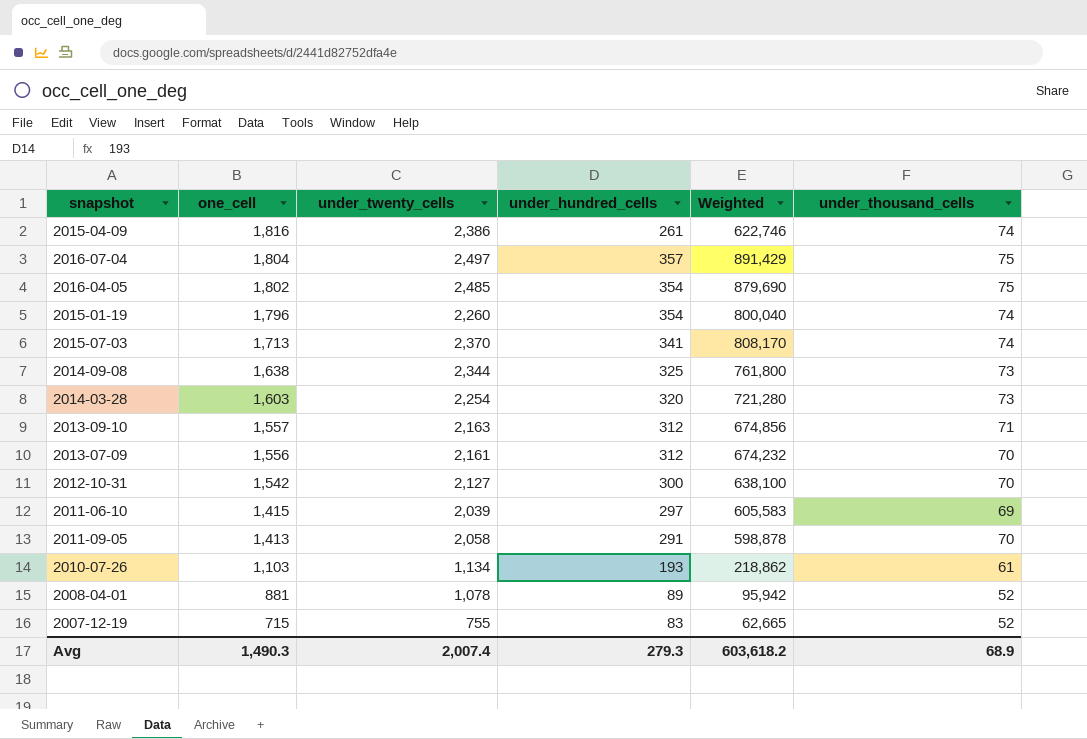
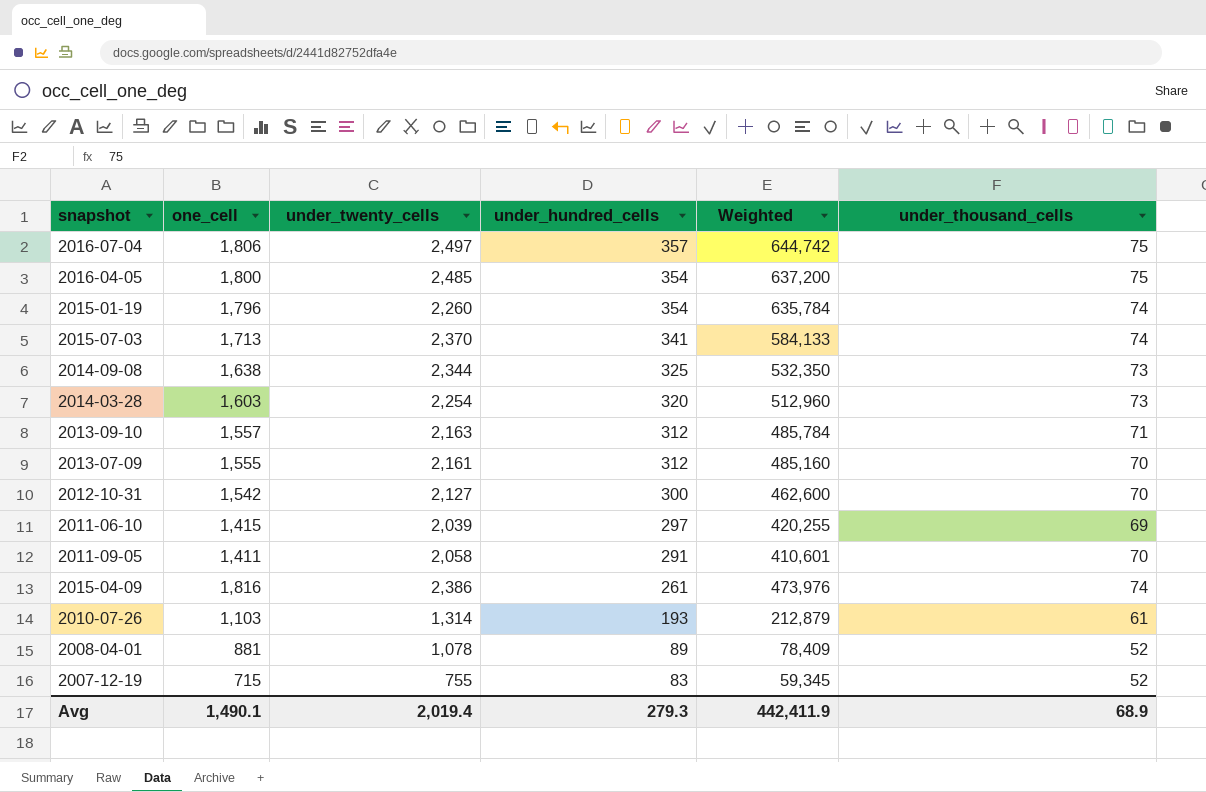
row order: one_cell descending -> under_hundred_cells descending
column Weighted | formula: [under_twenty_cells] * [under_hundred_cells] -> [one_cell] * [under_hundred_cells]
2016-07-04 | one_cell: 1,804 -> 1,806
2016-04-05 | one_cell: 1,802 -> 1,800
2013-07-09 | one_cell: 1,556 -> 1,555
2011-09-05 | one_cell: 1,413 -> 1,411
2010-07-26 | under_twenty_cells: 1,134 -> 1,314
Avg | one_cell: 1,490.3 -> 1,490.1
Avg | under_twenty_cells: 2,007.4 -> 2,019.4
Avg | Weighted: 603,618.2 -> 442,411.9

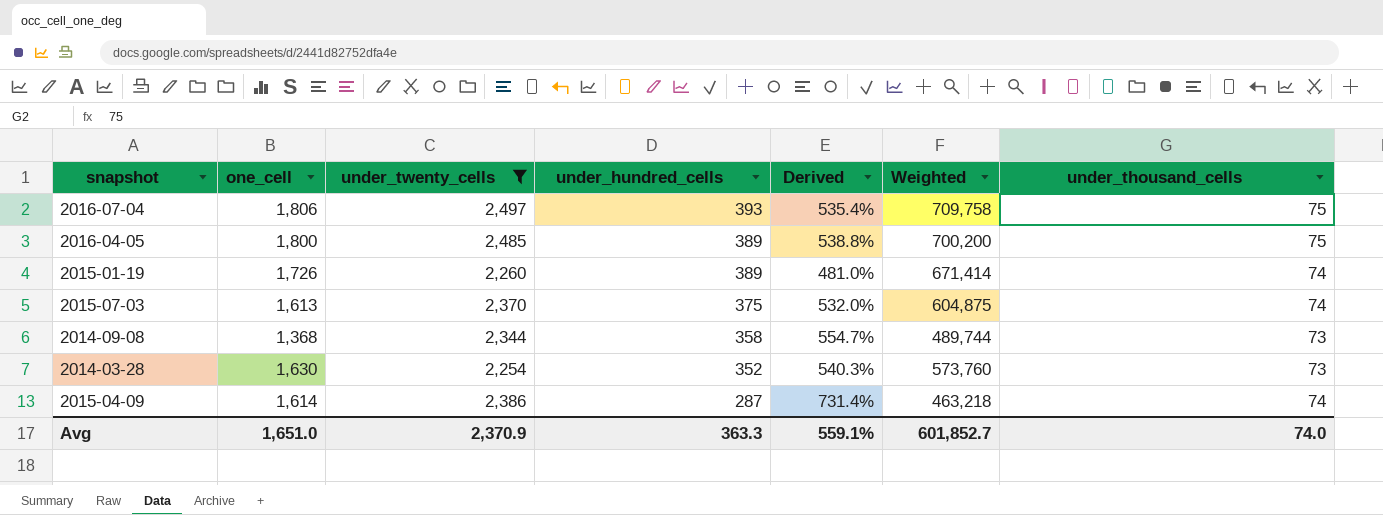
filter: none -> under_twenty_cells >= 2,254
column Derived | formula: none -> ([under_twenty_cells] - [under_hundred_cells]) / [under_hundred_cells]
2016-07-04 | under_hundred_cells: 357 -> 393
2016-07-04 | Weighted: 644,742 -> 709,758
2016-04-05 | under_hundred_cells: 354 -> 389
2016-04-05 | Weighted: 637,200 -> 700,200
2015-01-19 | one_cell: 1,796 -> 1,726
2015-01-19 | under_hundred_cells: 354 -> 389
2015-01-19 | Weighted: 635,784 -> 671,414
2015-07-03 | one_cell: 1,713 -> 1,613
2015-07-03 | under_hundred_cells: 341 -> 375
2015-07-03 | Weighted: 584,133 -> 604,875
2014-09-08 | one_cell: 1,638 -> 1,368
2014-09-08 | under_hundred_cells: 325 -> 358
2014-09-08 | Weighted: 532,350 -> 489,744
2014-03-28 | one_cell: 1,603 -> 1,630
2014-03-28 | under_hundred_cells: 320 -> 352
2014-03-28 | Weighted: 512,960 -> 573,760
2015-04-09 | one_cell: 1,816 -> 1,614
2015-04-09 | under_hundred_cells: 261 -> 287
2015-04-09 | Weighted: 473,976 -> 463,218
Avg | one_cell: 1,490.1 -> 1,651.0
Avg | under_twenty_cells: 2,019.4 -> 2,370.9
Avg | under_hundred_cells: 279.3 -> 363.3
Avg | Weighted: 442,411.9 -> 601,852.7
Avg | under_thousand_cells: 68.9 -> 74.0

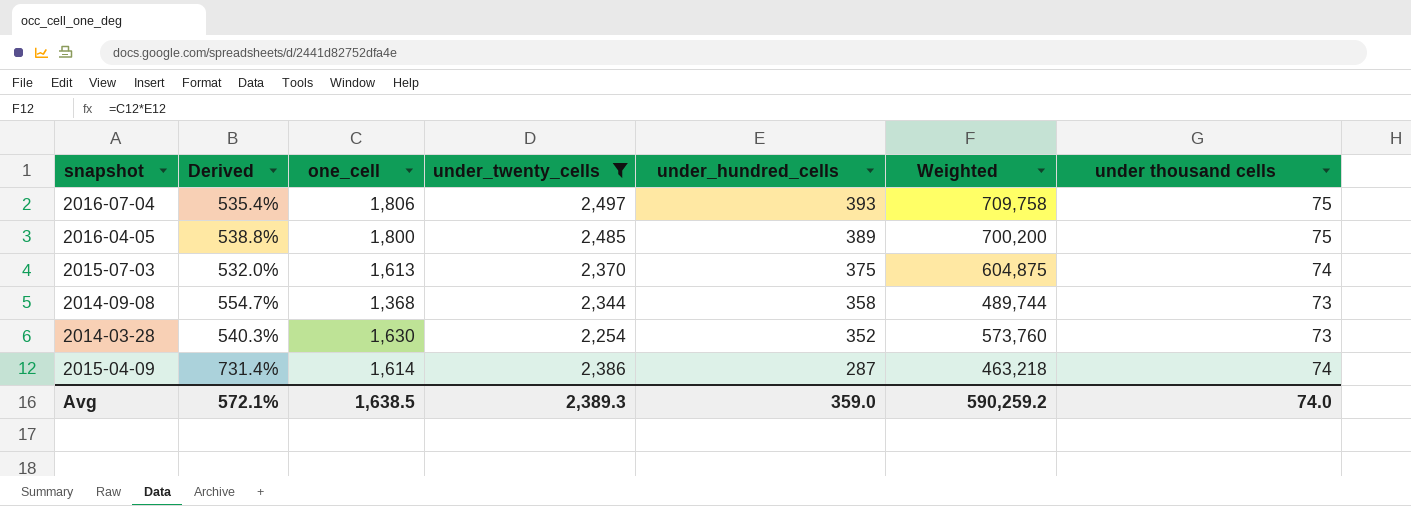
column Derived | position: 5 -> 2
column name: under_thousand_cells -> under thousand cells
row 2015-01-19: 1,726 | 2,260 | 389 | 481.0% | 671,414 | 74 -> none
Avg | Derived: 559.1% -> 572.1%
Avg | one_cell: 1,651.0 -> 1,638.5
Avg | under_twenty_cells: 2,370.9 -> 2,389.3
Avg | under_hundred_cells: 363.3 -> 359.0
Avg | Weighted: 601,852.7 -> 590,259.2

